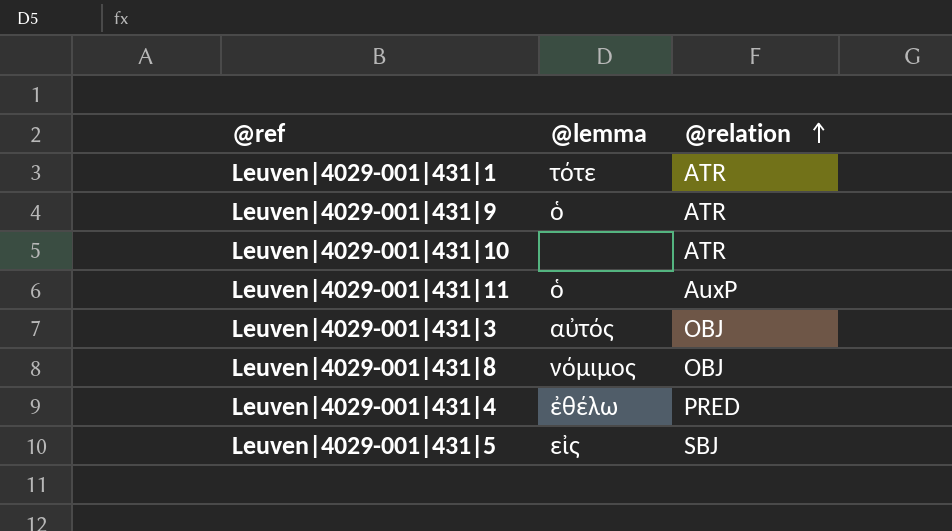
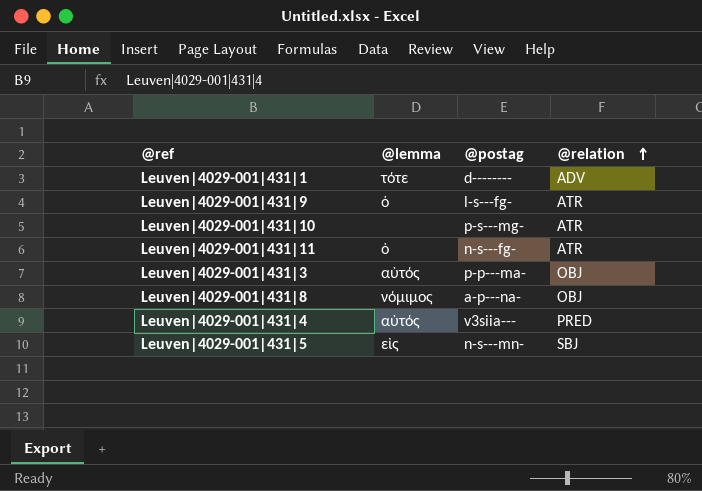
column @postag | position: none -> 3
Leuven|4029-001|431|1 | @relation: ATR -> ADV
Leuven|4029-001|431|11 | @relation: AuxP -> ATR
Leuven|4029-001|431|4 | @lemma: ἐθέλω -> αὐτός

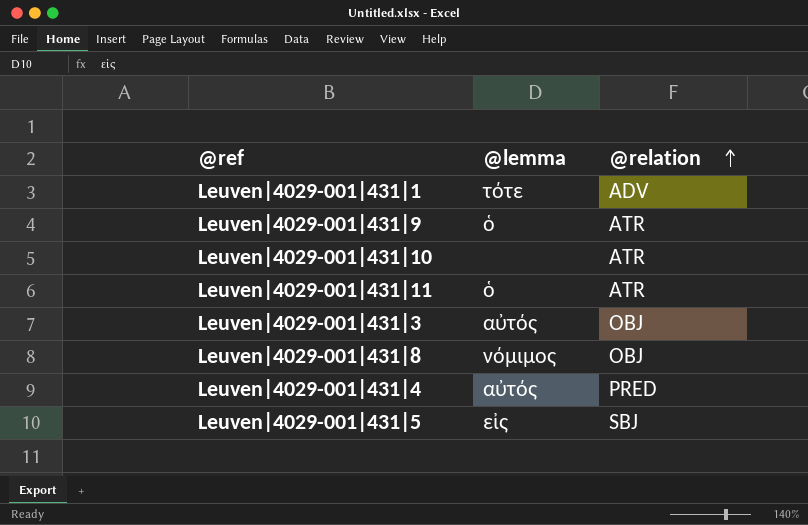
column @postag | position: 3 -> none

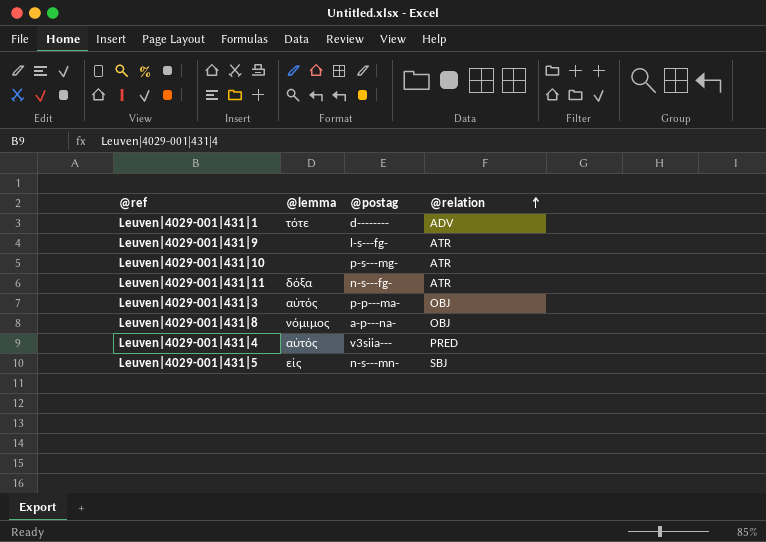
column @postag | position: none -> 3
Leuven|4029-001|431|9 | @lemma: ὁ -> none
Leuven|4029-001|431|11 | @lemma: ὁ -> δόξα

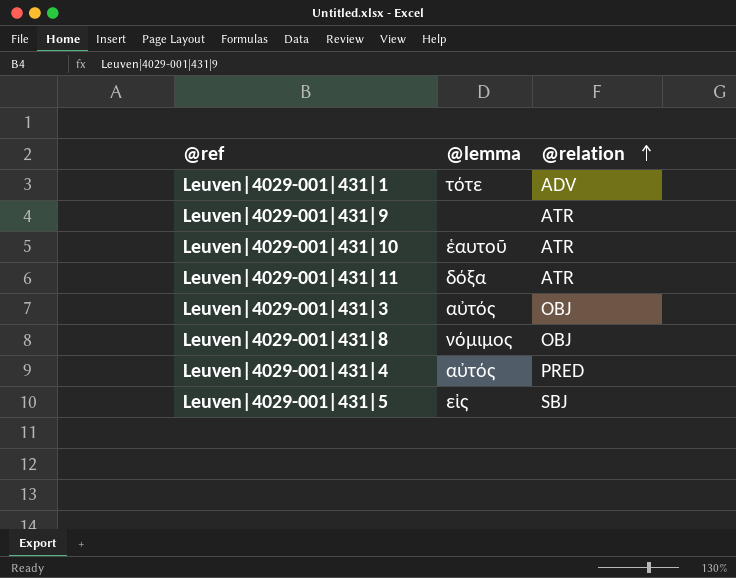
column @postag | position: 3 -> none
Leuven|4029-001|431|10 | @lemma: none -> ἑαυτοῦ

